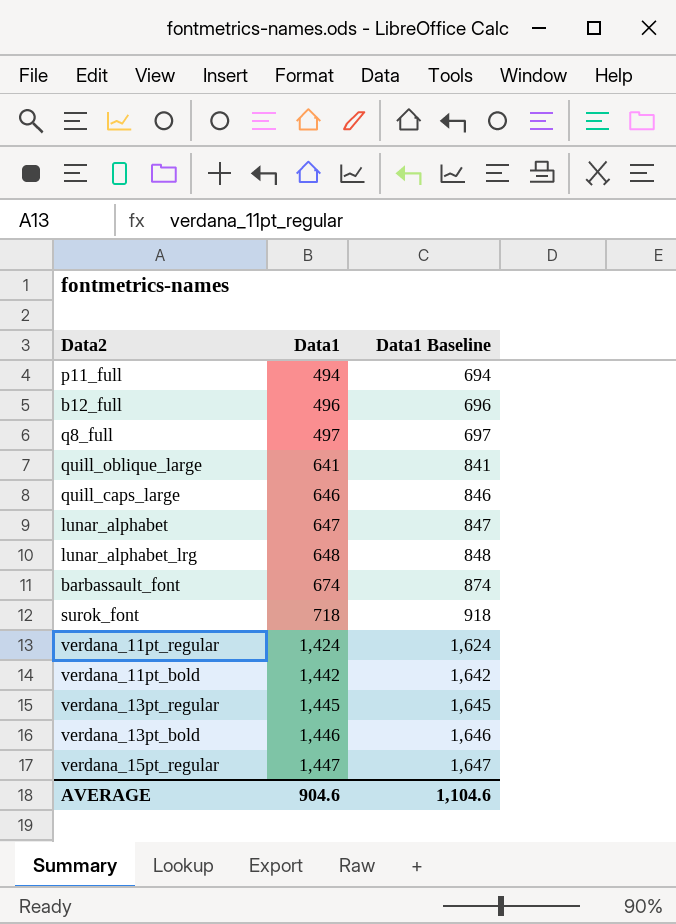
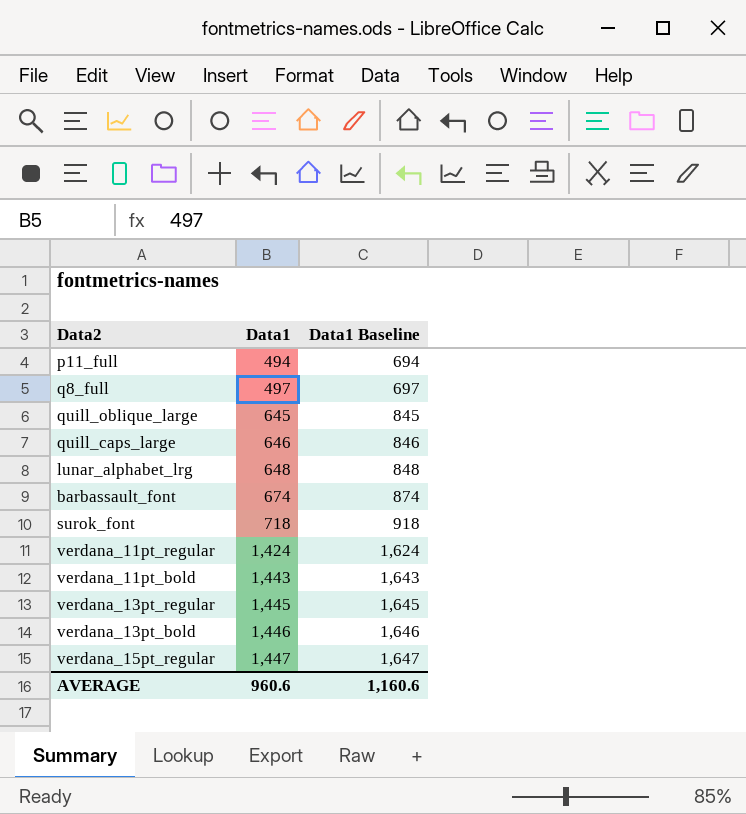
row b12_full: 496 | 696 -> none
row lunar_alphabet: 647 | 847 -> none
quill_oblique_large | Data1: 641 -> 645
quill_oblique_large | Data1 Baseline: 841 -> 845
verdana_11pt_bold | Data1: 1,442 -> 1,443
verdana_11pt_bold | Data1 Baseline: 1,642 -> 1,643
AVERAGE | Data1: 904.6 -> 960.6
AVERAGE | Data1 Baseline: 1,104.6 -> 1,160.6

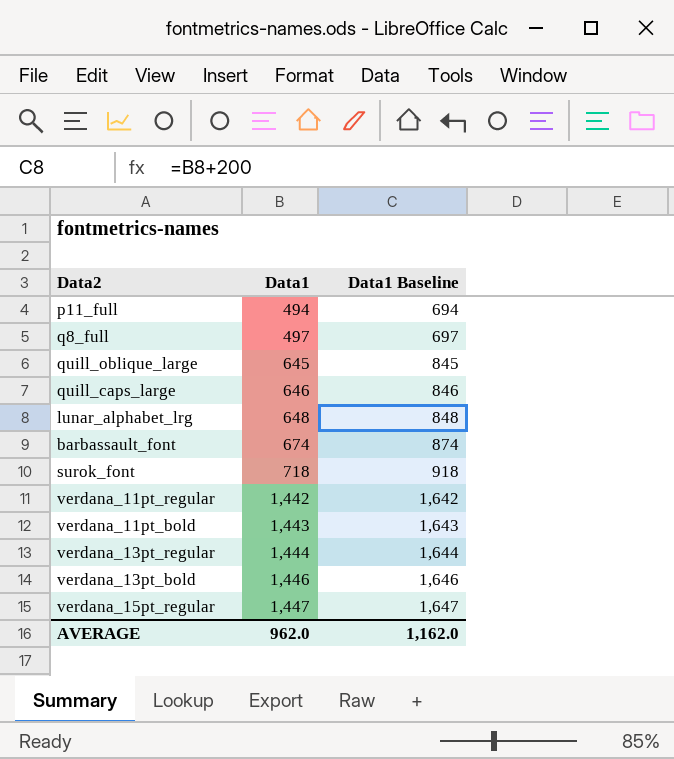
verdana_11pt_regular | Data1: 1,424 -> 1,442
verdana_11pt_regular | Data1 Baseline: 1,624 -> 1,642
verdana_13pt_regular | Data1: 1,445 -> 1,444
verdana_13pt_regular | Data1 Baseline: 1,645 -> 1,644
AVERAGE | Data1: 960.6 -> 962.0
AVERAGE | Data1 Baseline: 1,160.6 -> 1,162.0

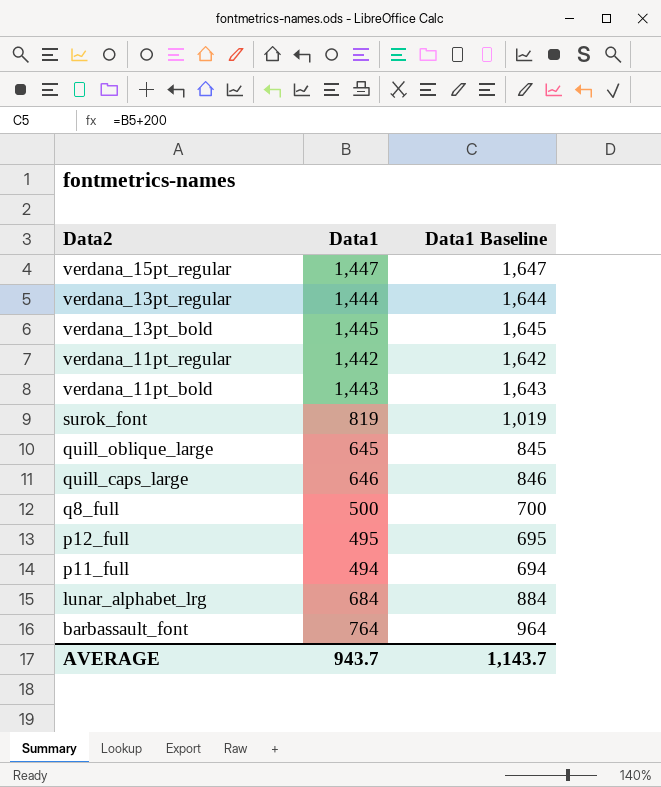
row order: Data1 ascending -> Data2 descending
verdana_13pt_bold | Data1: 1,446 -> 1,445
verdana_13pt_bold | Data1 Baseline: 1,646 -> 1,645
surok_font | Data1: 718 -> 819
surok_font | Data1 Baseline: 918 -> 1,019
q8_full | Data1: 497 -> 500
q8_full | Data1 Baseline: 697 -> 700
row p12_full: none -> 495 | 695
lunar_alphabet_lrg | Data1: 648 -> 684
lunar_alphabet_lrg | Data1 Baseline: 848 -> 884
barbassault_font | Data1: 674 -> 764
barbassault_font | Data1 Baseline: 874 -> 964
AVERAGE | Data1: 962.0 -> 943.7
AVERAGE | Data1 Baseline: 1,162.0 -> 1,143.7

